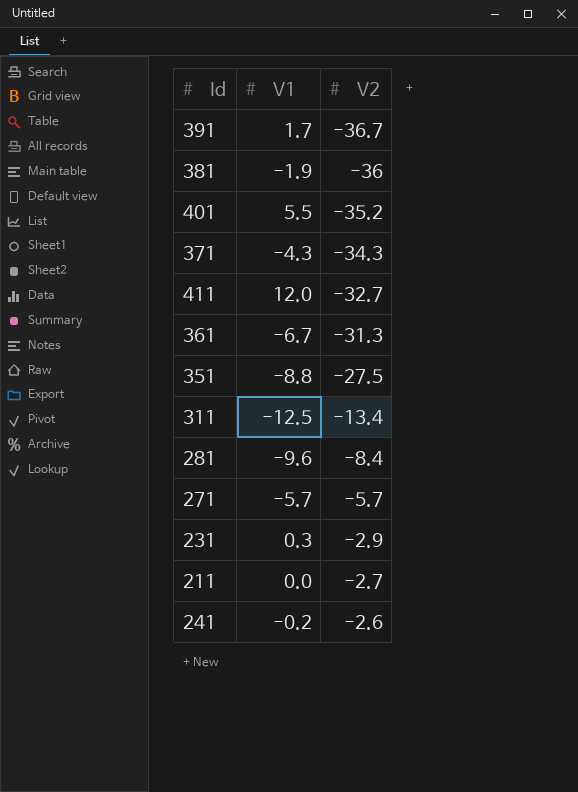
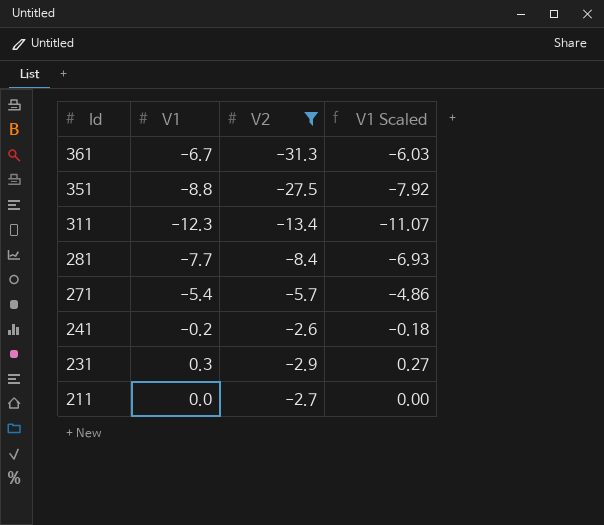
filter: none -> V2 >= -31.3
row order: V2 ascending -> Id descending
column V1 Scaled | formula: none -> [V1] * 0.9
311 | V1: -12.5 -> -12.3
281 | V1: -9.6 -> -7.7
271 | V1: -5.7 -> -5.4

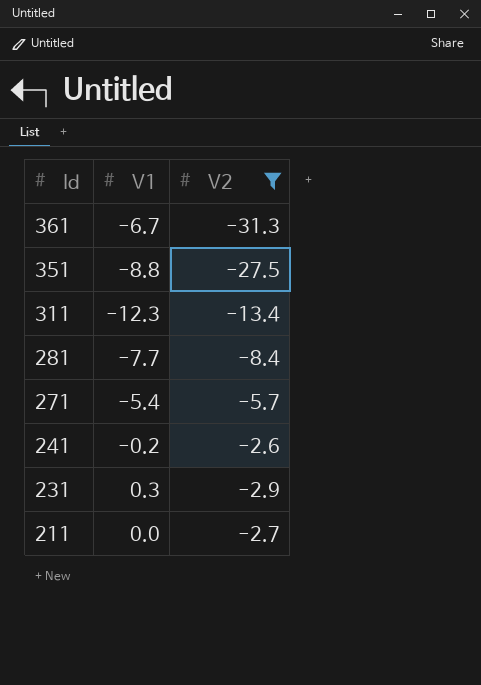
column V1 Scaled | formula: [V1] * 0.9 -> none

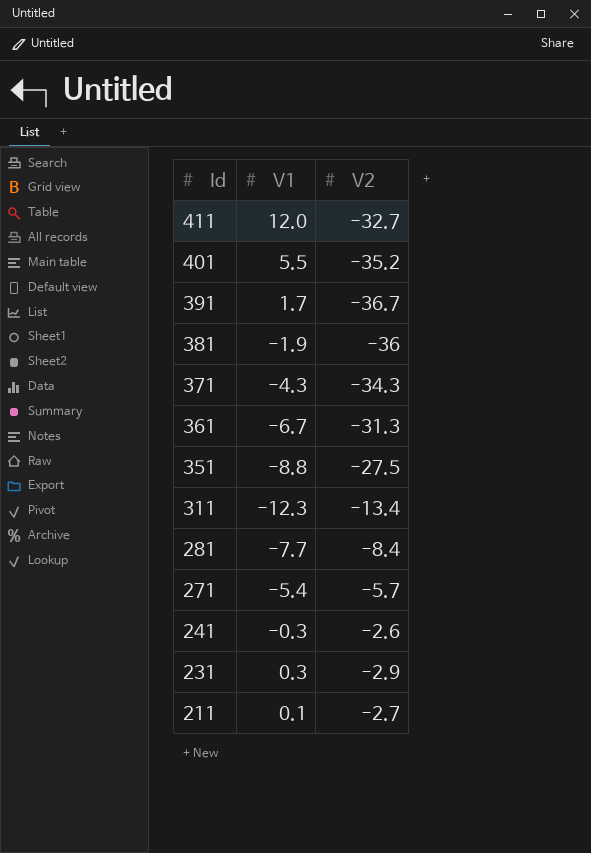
filter: V2 >= -31.3 -> none
241 | V1: -0.2 -> -0.3
211 | V1: 0.0 -> 0.1

